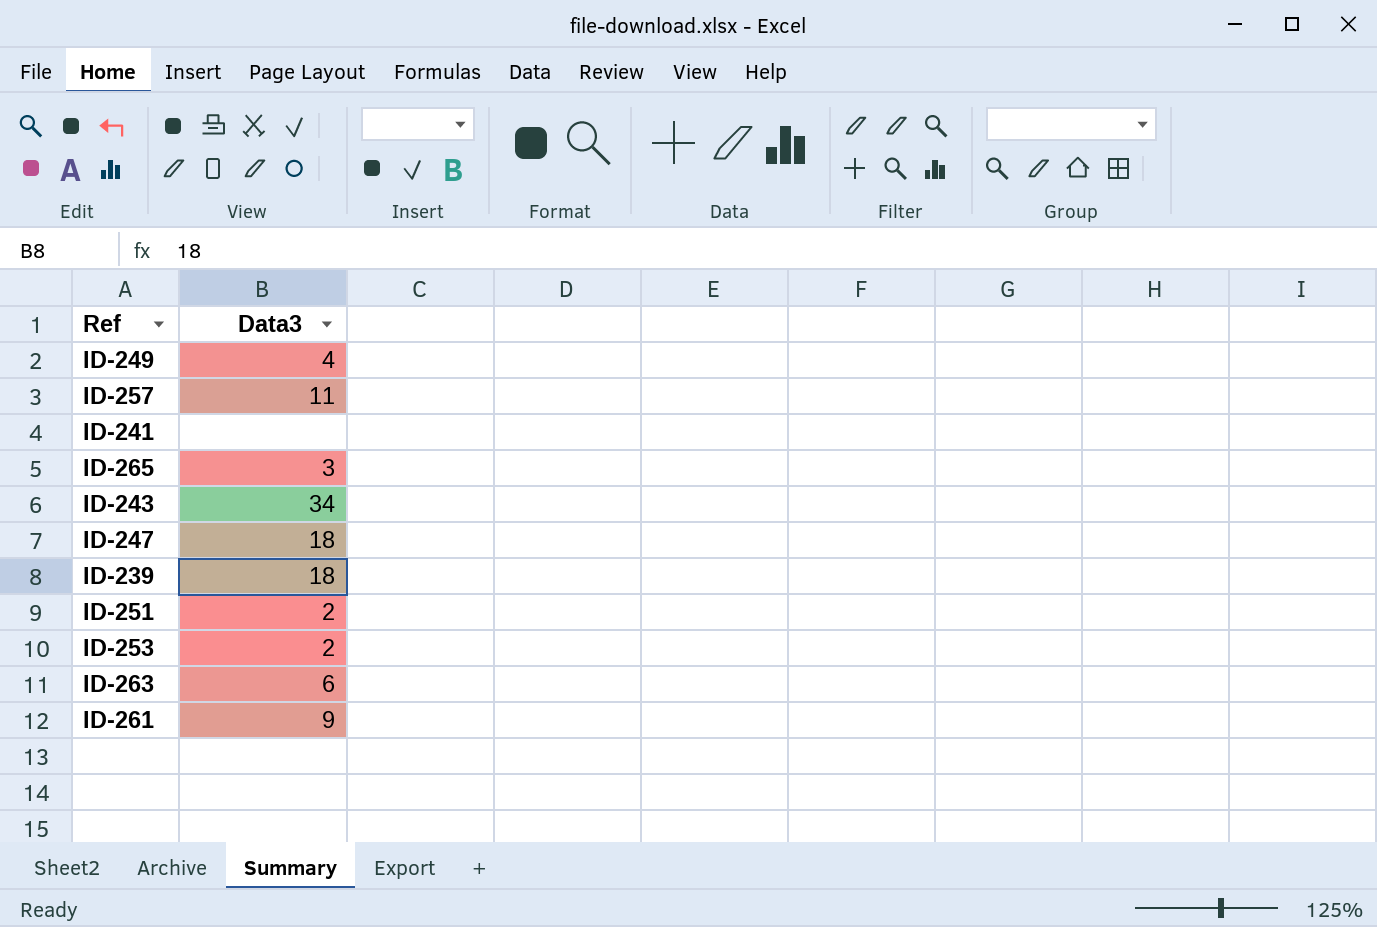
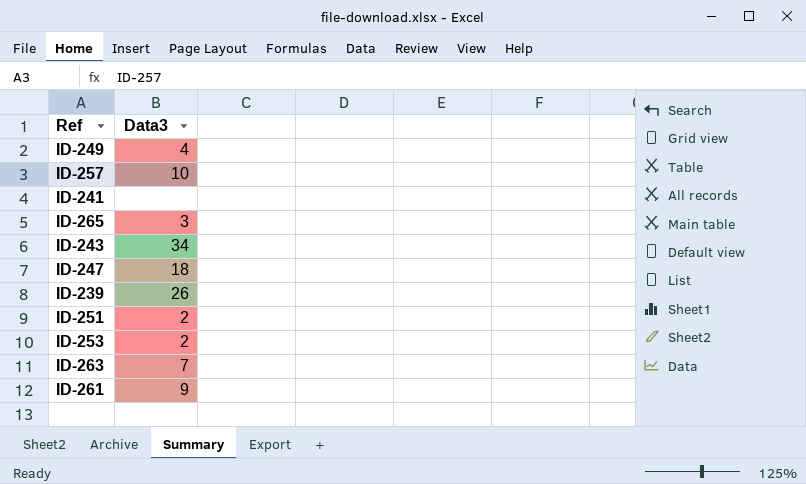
ID-257 | Data3: 11 -> 10
ID-239 | Data3: 18 -> 26
ID-263 | Data3: 6 -> 7

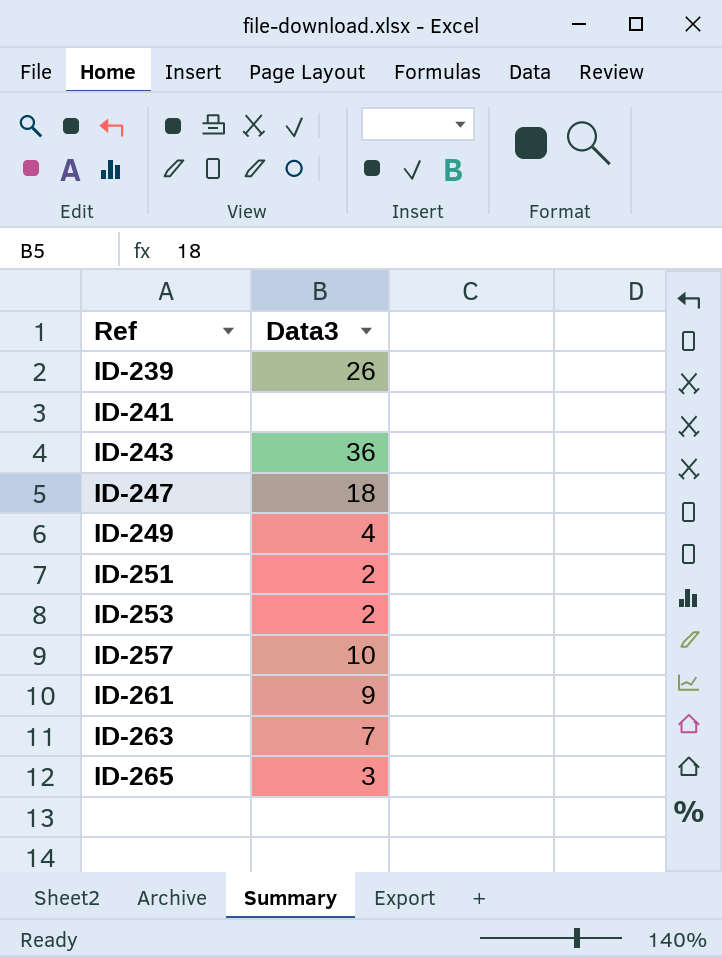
row order: none -> Ref ascending
ID-243 | Data3: 34 -> 36

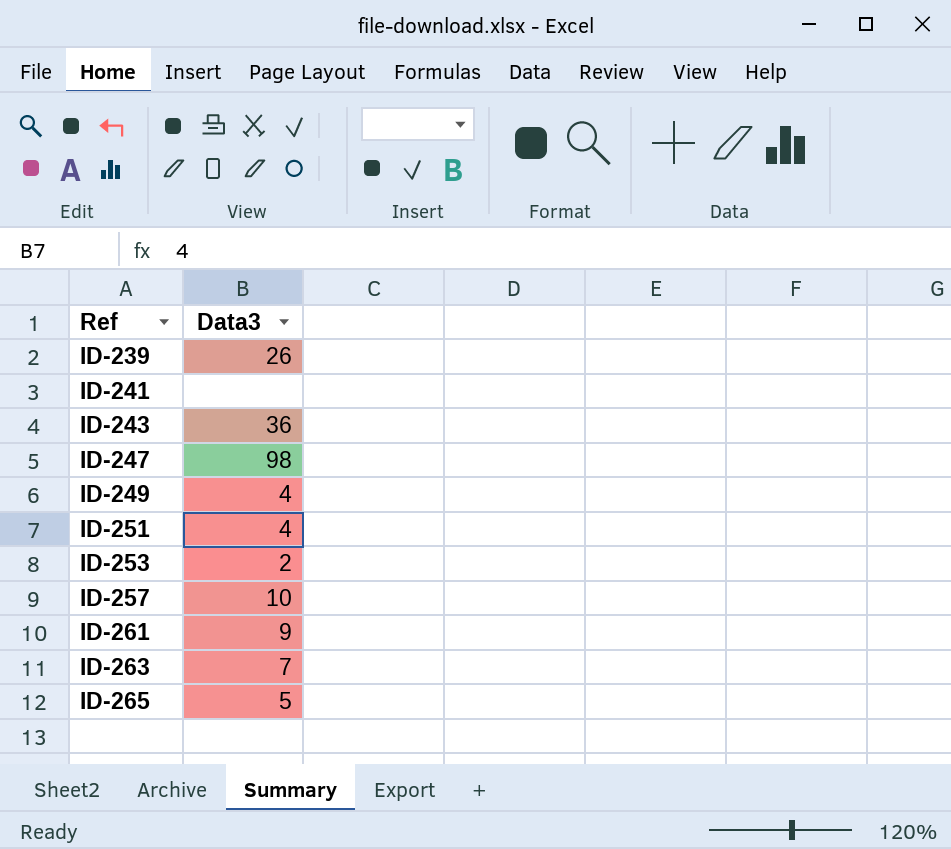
ID-247 | Data3: 18 -> 98
ID-251 | Data3: 2 -> 4
ID-265 | Data3: 3 -> 5

